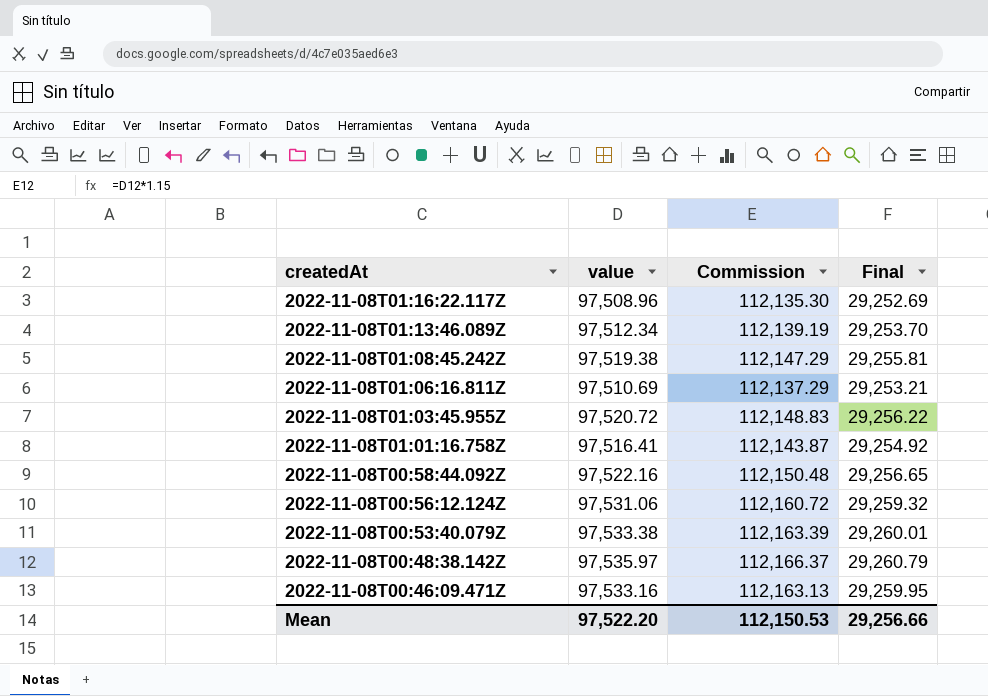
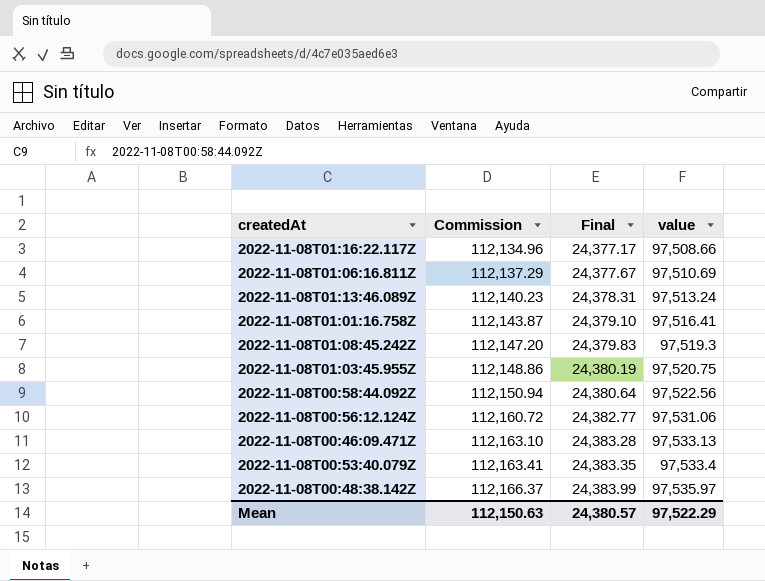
row order: createdAt descending -> Commission ascending
column Final | formula: [value] * 0.3 -> [value] * 0.25
column value | position: 2 -> 4
2022-11-08T01:16:22.117Z | Commission: 112,135.30 -> 112,134.96
2022-11-08T01:16:22.117Z | value: 97,508.96 -> 97,508.66
2022-11-08T01:13:46.089Z | Commission: 112,139.19 -> 112,140.23
2022-11-08T01:13:46.089Z | value: 97,512.34 -> 97,513.24
2022-11-08T01:08:45.242Z | Commission: 112,147.29 -> 112,147.20
2022-11-08T01:08:45.242Z | value: 97,519.38 -> 97,519.3
2022-11-08T01:03:45.955Z | Commission: 112,148.83 -> 112,148.86
2022-11-08T01:03:45.955Z | value: 97,520.72 -> 97,520.75
2022-11-08T00:58:44.092Z | Commission: 112,150.48 -> 112,150.94
2022-11-08T00:58:44.092Z | value: 97,522.16 -> 97,522.56
2022-11-08T00:46:09.471Z | Commission: 112,163.13 -> 112,163.10
2022-11-08T00:46:09.471Z | value: 97,533.16 -> 97,533.13
2022-11-08T00:53:40.079Z | Commission: 112,163.39 -> 112,163.41
2022-11-08T00:53:40.079Z | value: 97,533.38 -> 97,533.4
Mean | Commission: 112,150.53 -> 112,150.63
Mean | Final: 29,256.66 -> 24,380.57
Mean | value: 97,522.20 -> 97,522.29

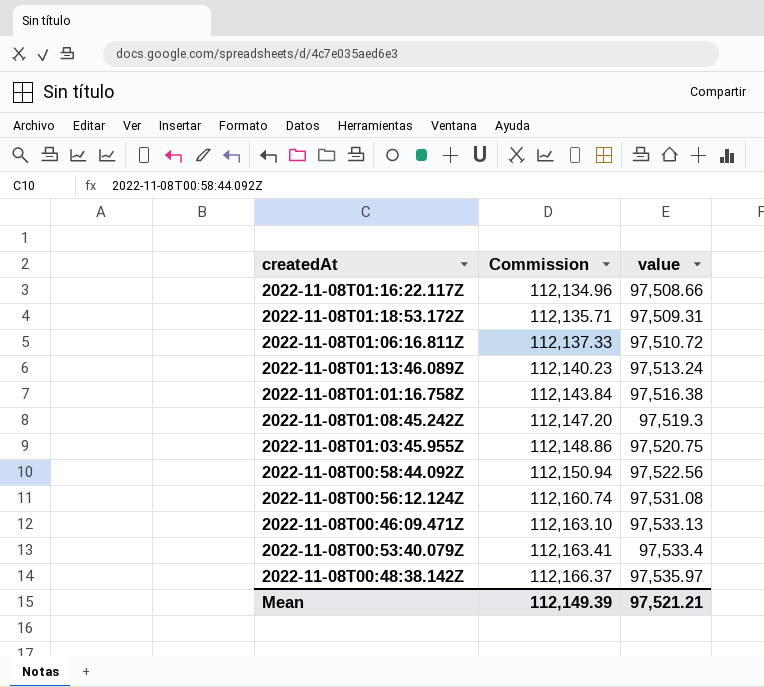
column Final | formula: [value] * 0.25 -> none
row 2022-11-08T01:18:53.172Z: none -> 112,135.71 | 97,509.31
2022-11-08T01:06:16.811Z | Commission: 112,137.29 -> 112,137.33
2022-11-08T01:06:16.811Z | value: 97,510.69 -> 97,510.72
2022-11-08T01:01:16.758Z | Commission: 112,143.87 -> 112,143.84
2022-11-08T01:01:16.758Z | value: 97,516.41 -> 97,516.38
2022-11-08T00:56:12.124Z | Commission: 112,160.72 -> 112,160.74
2022-11-08T00:56:12.124Z | value: 97,531.06 -> 97,531.08
Mean | Commission: 112,150.63 -> 112,149.39
Mean | value: 97,522.29 -> 97,521.21

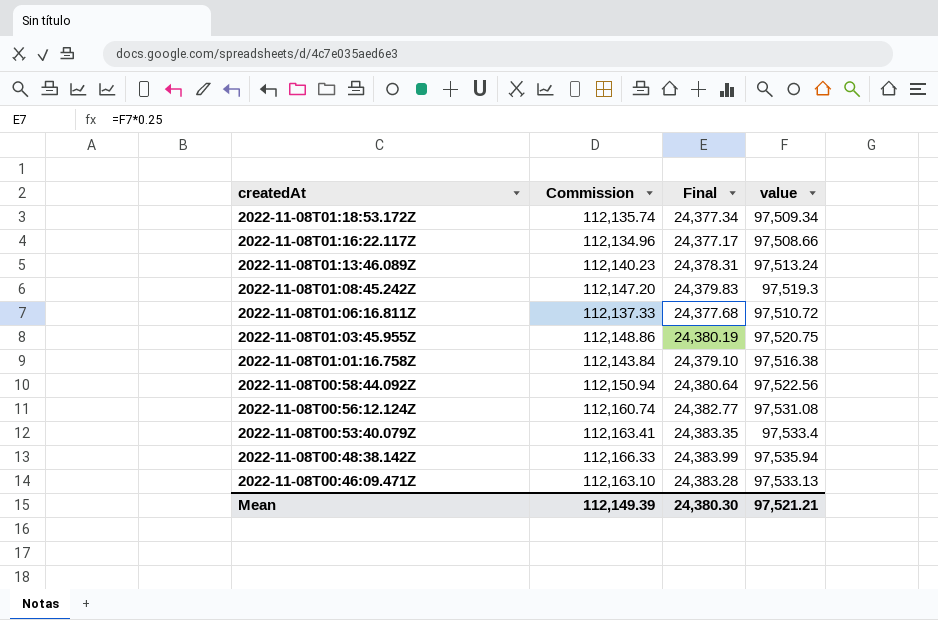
row order: Commission ascending -> createdAt descending
column Final | formula: none -> [value] * 0.25
2022-11-08T01:18:53.172Z | Commission: 112,135.71 -> 112,135.74
2022-11-08T01:18:53.172Z | value: 97,509.31 -> 97,509.34
2022-11-08T00:48:38.142Z | Commission: 112,166.37 -> 112,166.33
2022-11-08T00:48:38.142Z | value: 97,535.97 -> 97,535.94

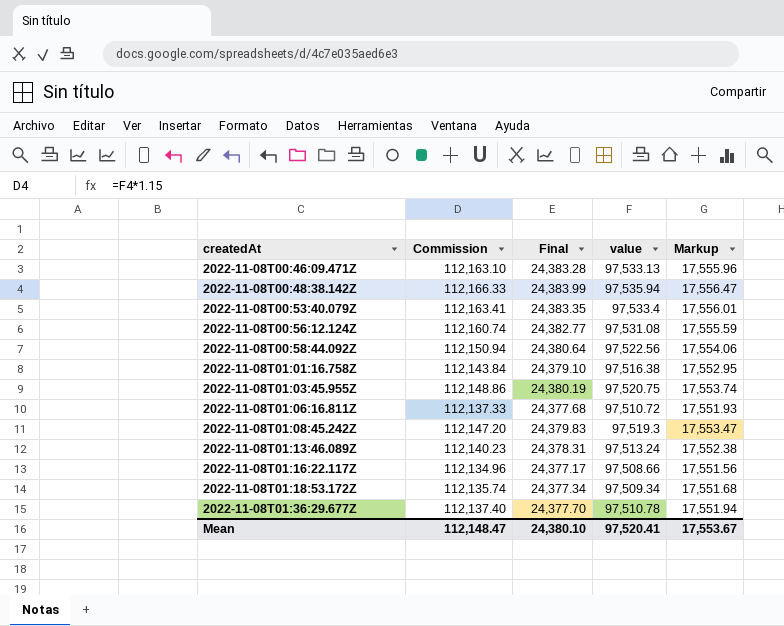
row order: createdAt descending -> createdAt ascending
column Markup | formula: none -> [value] * 0.18
row 2022-11-08T01:36:29.677Z: none -> 112,137.40 | 24,377.70 | 97,510.78 | 17,551.94
Mean | Commission: 112,149.39 -> 112,148.47
Mean | Final: 24,380.30 -> 24,380.10
Mean | value: 97,521.21 -> 97,520.41

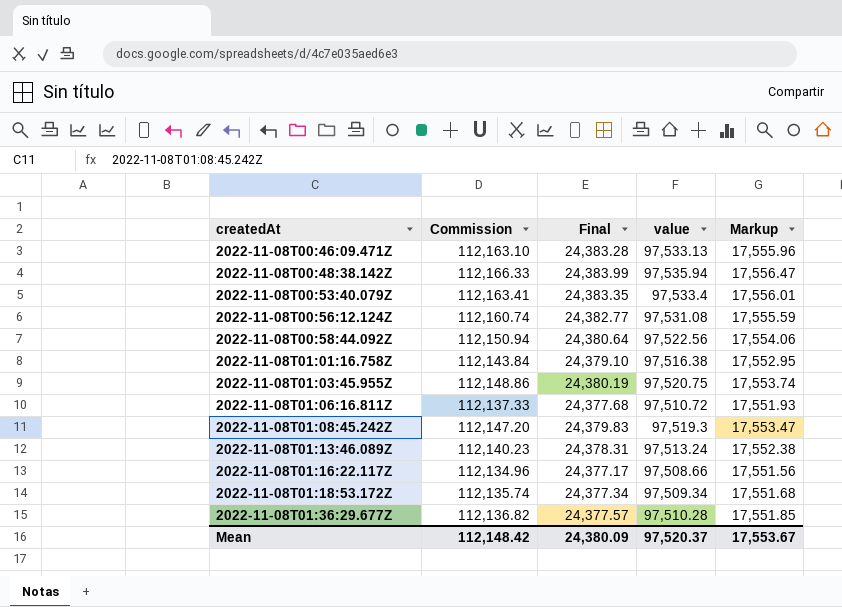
2022-11-08T01:36:29.677Z | Commission: 112,137.40 -> 112,136.82
2022-11-08T01:36:29.677Z | Final: 24,377.70 -> 24,377.57
2022-11-08T01:36:29.677Z | value: 97,510.78 -> 97,510.28
2022-11-08T01:36:29.677Z | Markup: 17,551.94 -> 17,551.85
Mean | Commission: 112,148.47 -> 112,148.42
Mean | Final: 24,380.10 -> 24,380.09
Mean | value: 97,520.41 -> 97,520.37

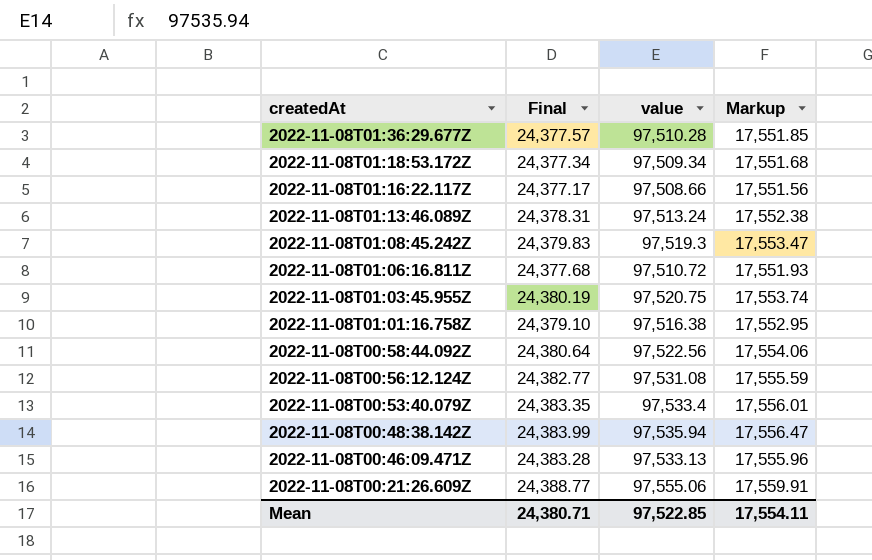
row order: createdAt ascending -> createdAt descending
column Commission | formula: [value] * 1.15 -> none
row 2022-11-08T00:21:26.609Z: none -> 24,388.77 | 97,555.06 | 17,559.91
Mean | Final: 24,380.09 -> 24,380.71
Mean | value: 97,520.37 -> 97,522.85
Mean | Markup: 17,553.67 -> 17,554.11

